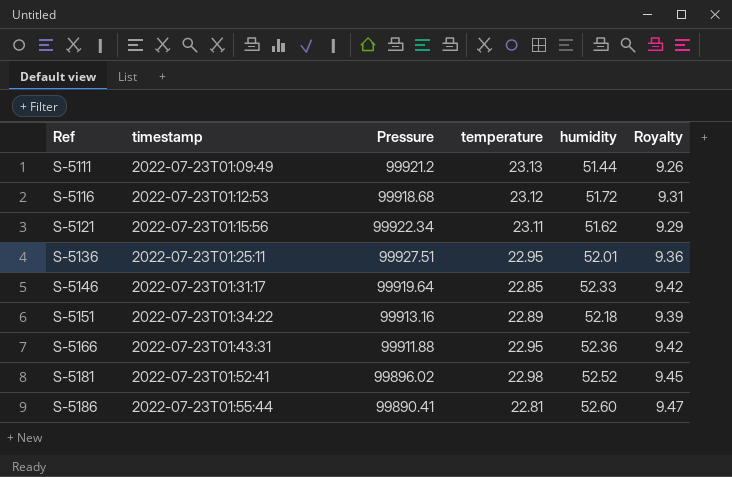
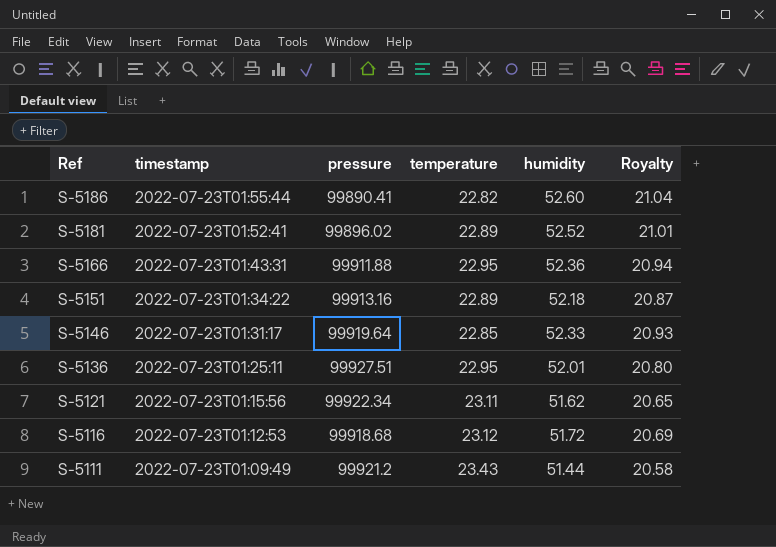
row order: Ref ascending -> Ref descending
column name: Pressure -> pressure
column Royalty | formula: [humidity] * 0.18 -> [humidity] * 0.4
S-5186 | temperature: 22.81 -> 22.82
S-5181 | temperature: 22.98 -> 22.89
S-5111 | temperature: 23.13 -> 23.43

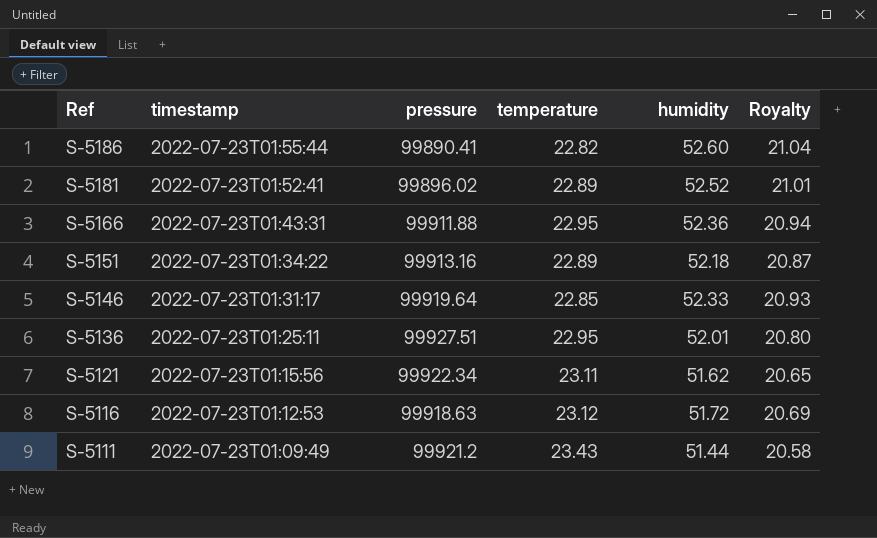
S-5116 | pressure: 99918.68 -> 99918.63

